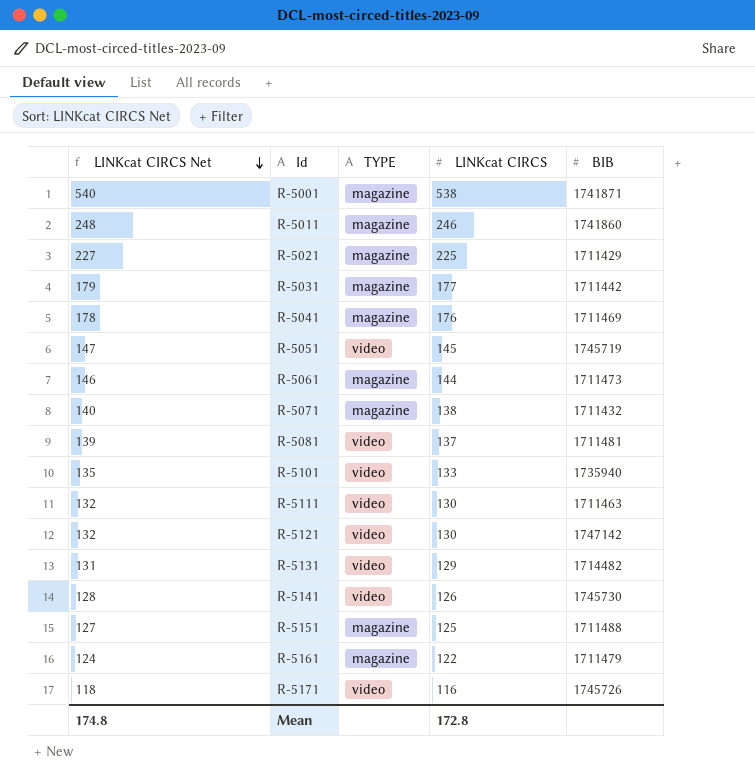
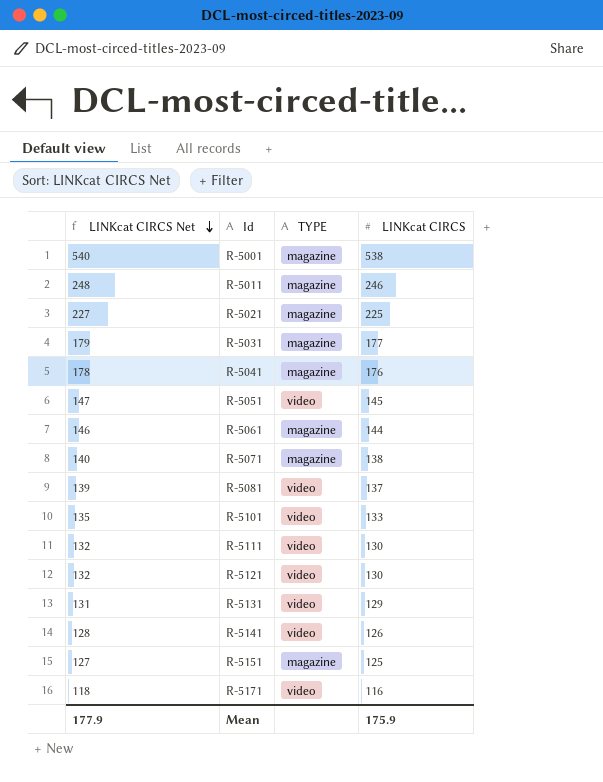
column BIB | position: 5 -> none
row R-5161: 124 | magazine | 122 | 1711479 -> none
Mean | LINKcat CIRCS Net: 174.8 -> 177.9
Mean | LINKcat CIRCS: 172.8 -> 175.9

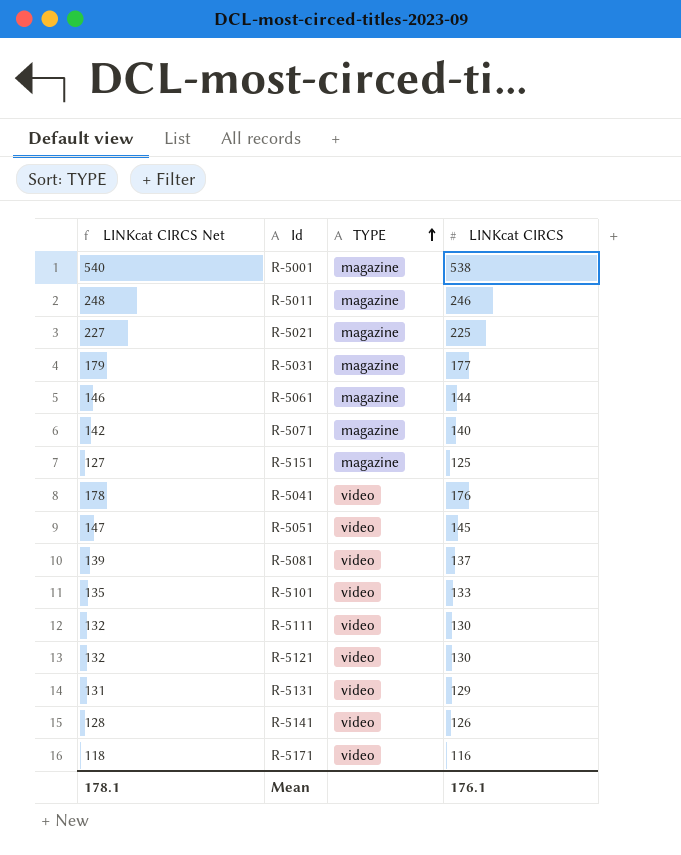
row order: LINKcat CIRCS Net descending -> TYPE ascending
R-5071 | LINKcat CIRCS Net: 140 -> 142
R-5071 | LINKcat CIRCS: 138 -> 140
R-5041 | TYPE: magazine -> video
Mean | LINKcat CIRCS Net: 177.9 -> 178.1
Mean | LINKcat CIRCS: 175.9 -> 176.1

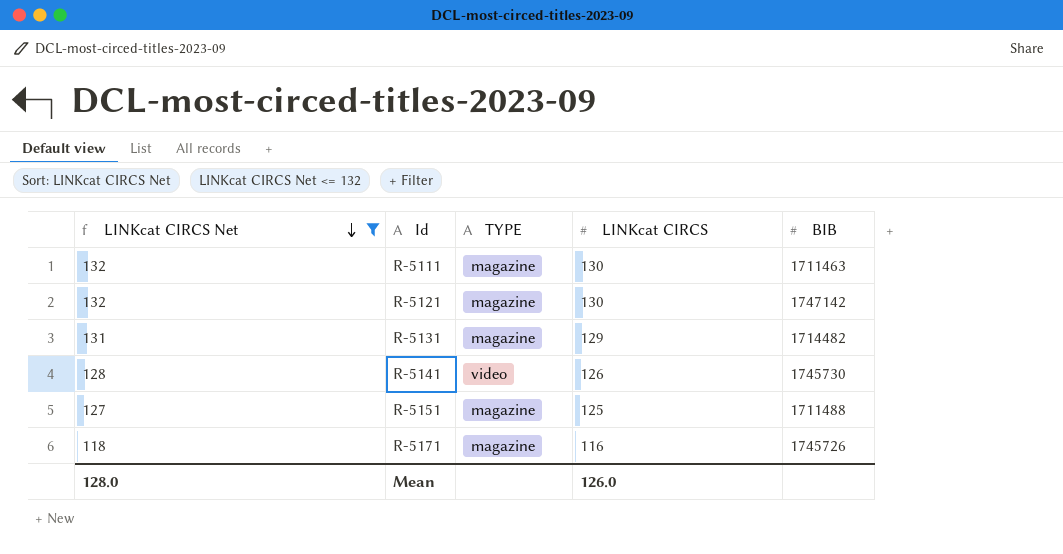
filter: none -> LINKcat CIRCS Net <= 132
row order: TYPE ascending -> LINKcat CIRCS Net descending
column BIB | position: none -> 5
R-5111 | TYPE: video -> magazine
R-5121 | TYPE: video -> magazine
R-5131 | TYPE: video -> magazine
R-5171 | TYPE: video -> magazine
Mean | LINKcat CIRCS Net: 178.1 -> 128.0
Mean | LINKcat CIRCS: 176.1 -> 126.0

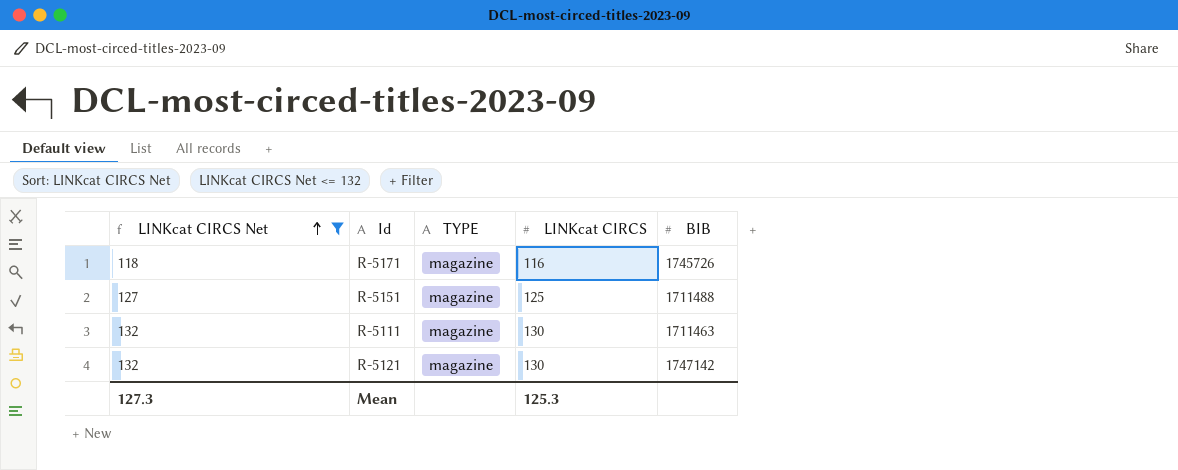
row order: LINKcat CIRCS Net descending -> LINKcat CIRCS Net ascending
row R-5131: 131 | magazine | 129 | 1714482 -> none
row R-5141: 128 | video | 126 | 1745730 -> none
Mean | LINKcat CIRCS Net: 128.0 -> 127.3
Mean | LINKcat CIRCS: 126.0 -> 125.3

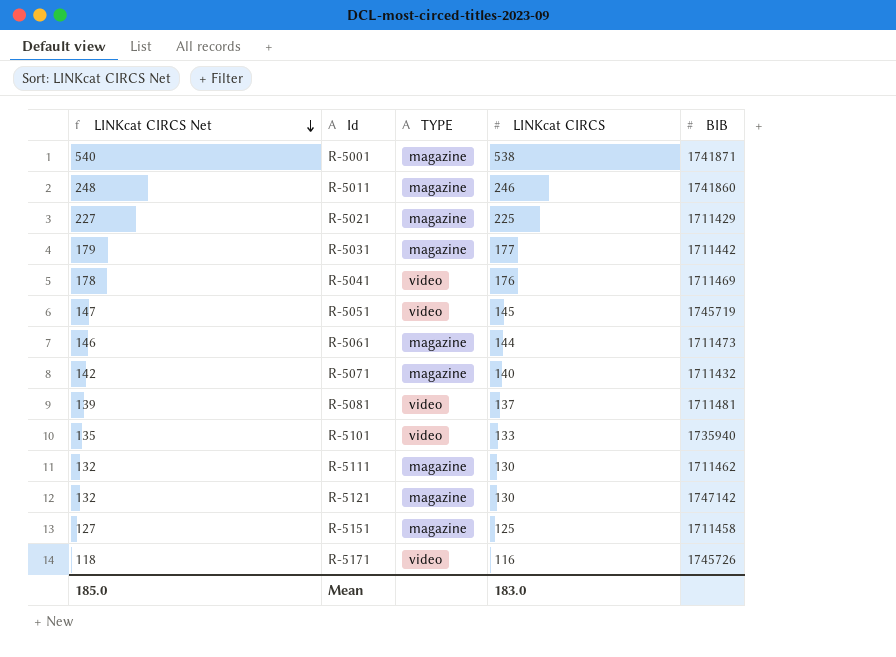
filter: LINKcat CIRCS Net <= 132 -> none
row order: LINKcat CIRCS Net ascending -> LINKcat CIRCS Net descending
R-5111 | BIB: 1711463 -> 1711462
R-5151 | BIB: 1711488 -> 1711458
R-5171 | TYPE: magazine -> video
Mean | LINKcat CIRCS Net: 127.3 -> 185.0
Mean | LINKcat CIRCS: 125.3 -> 183.0

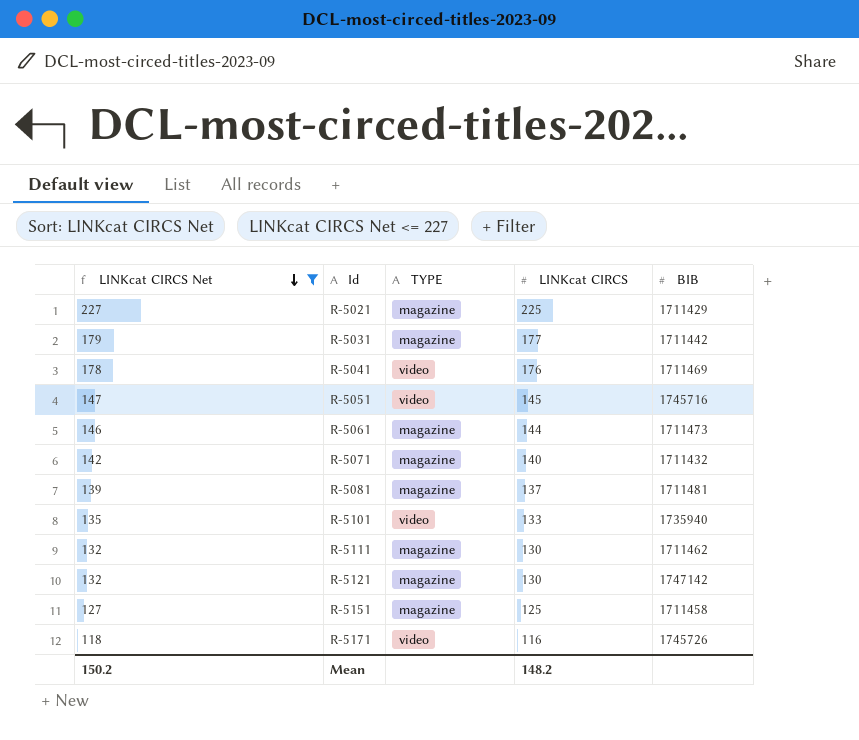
filter: none -> LINKcat CIRCS Net <= 227
R-5051 | BIB: 1745719 -> 1745716
R-5081 | TYPE: video -> magazine
Mean | LINKcat CIRCS Net: 185.0 -> 150.2
Mean | LINKcat CIRCS: 183.0 -> 148.2

